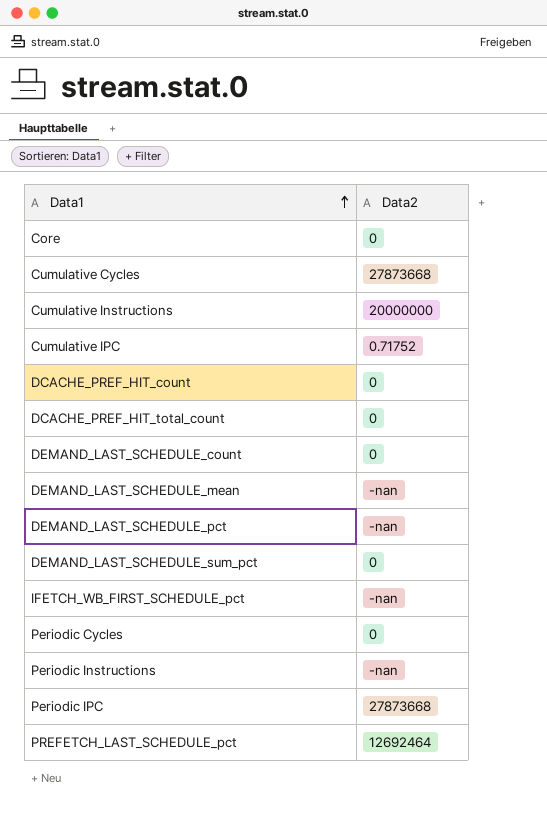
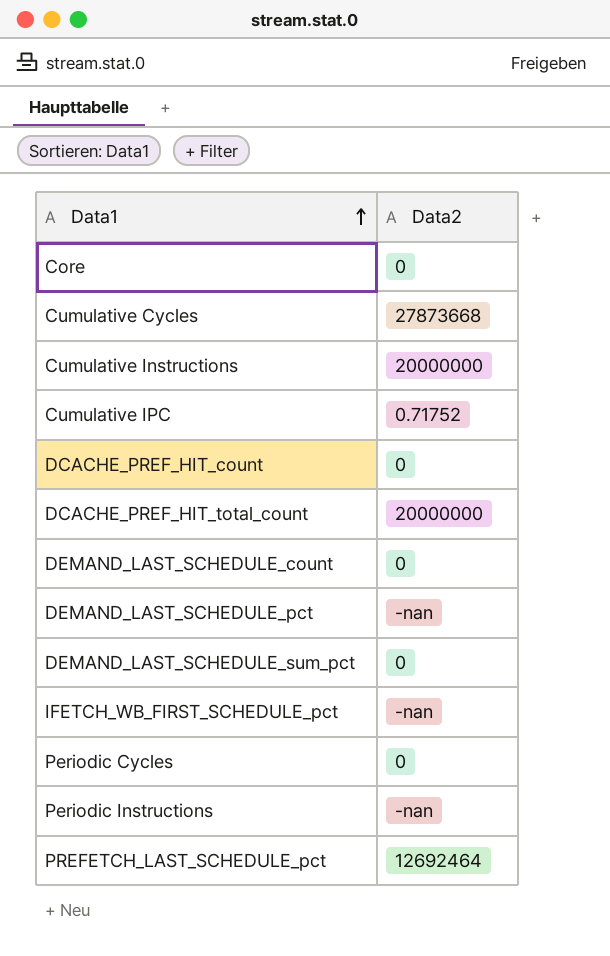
row DEMAND_LAST_SCHEDULE_mean: -nan -> none
row Periodic IPC: 27873668 -> none
DCACHE_PREF_HIT_total_count | Data2: 0 -> 20000000

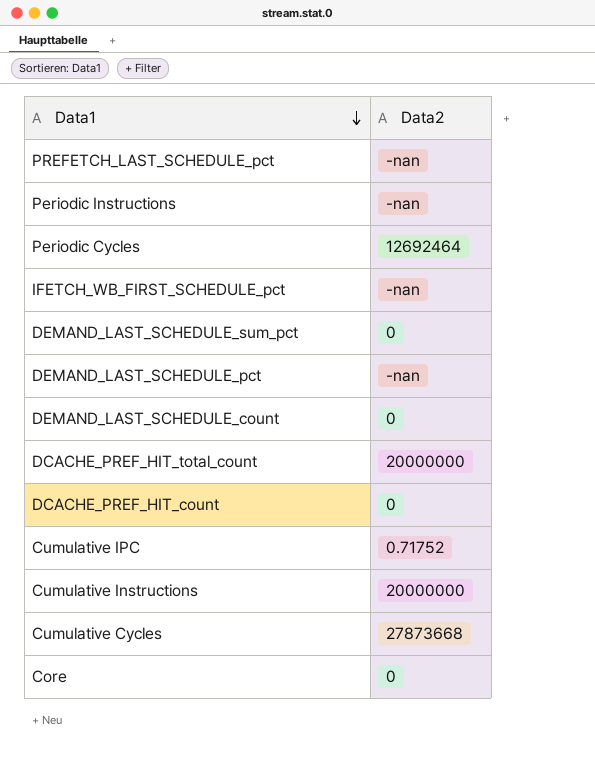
row order: Data1 ascending -> Data1 descending
PREFETCH_LAST_SCHEDULE_pct | Data2: 12692464 -> -nan
Periodic Cycles | Data2: 0 -> 12692464

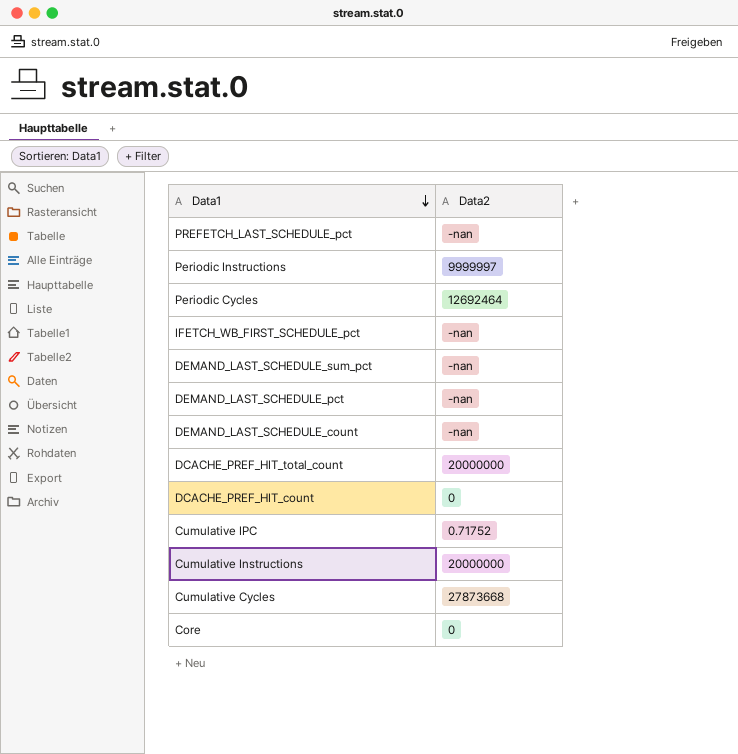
Periodic Instructions | Data2: -nan -> 9999997
DEMAND_LAST_SCHEDULE_sum_pct | Data2: 0 -> -nan
DEMAND_LAST_SCHEDULE_count | Data2: 0 -> -nan

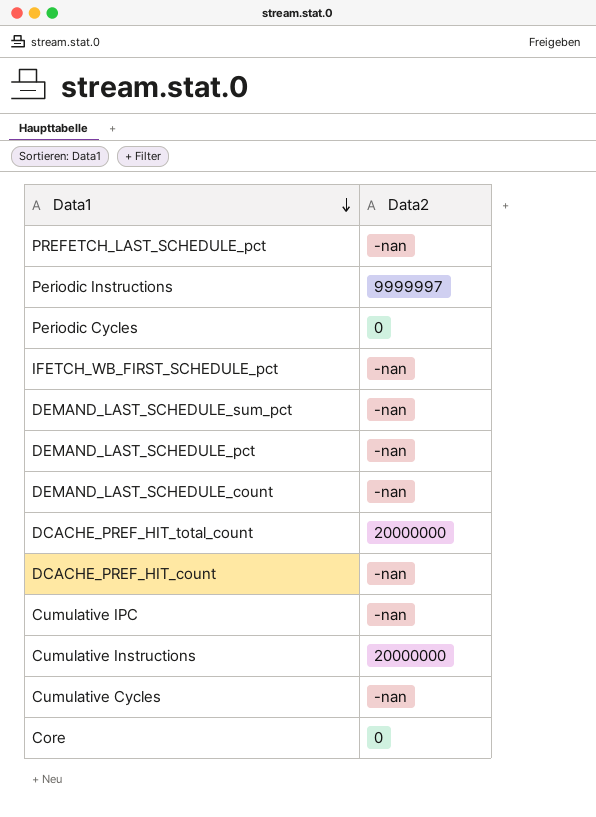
Periodic Cycles | Data2: 12692464 -> 0
DCACHE_PREF_HIT_count | Data2: 0 -> -nan
Cumulative IPC | Data2: 0.71752 -> -nan
Cumulative Cycles | Data2: 27873668 -> -nan

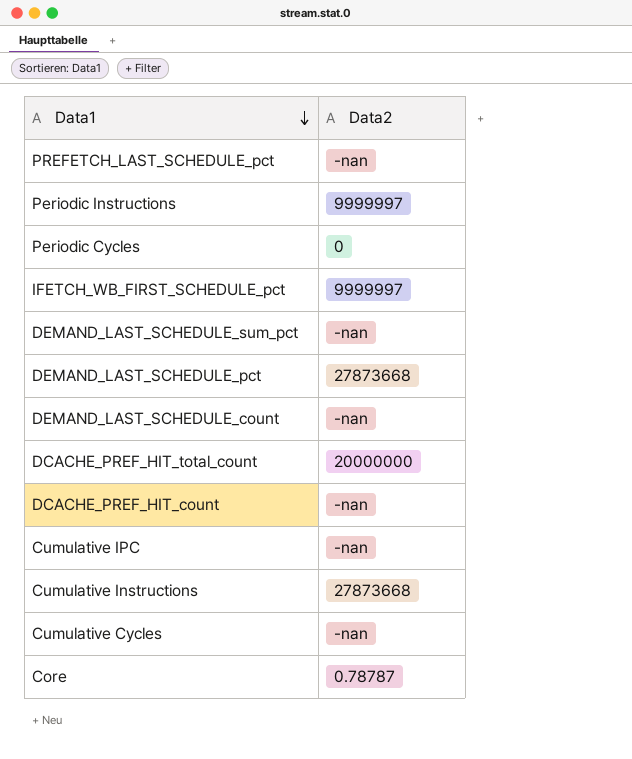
IFETCH_WB_FIRST_SCHEDULE_pct | Data2: -nan -> 9999997
DEMAND_LAST_SCHEDULE_pct | Data2: -nan -> 27873668
Cumulative Instructions | Data2: 20000000 -> 27873668
Core | Data2: 0 -> 0.78787

